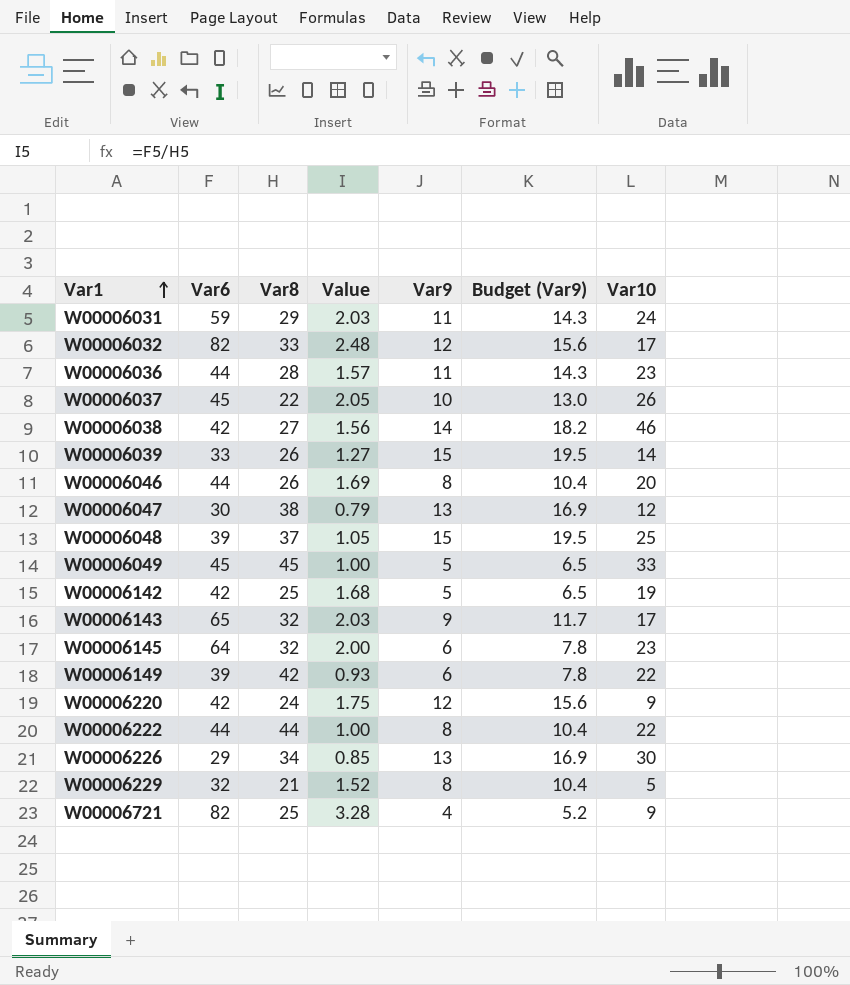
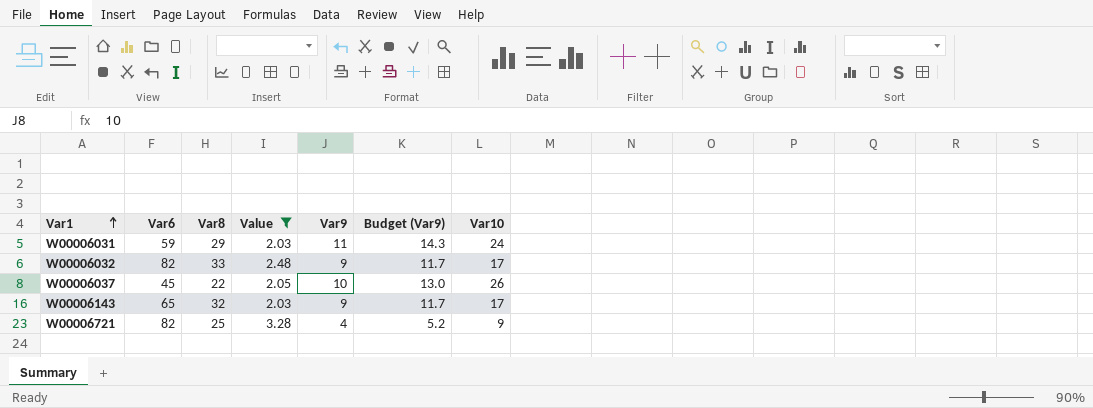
filter: none -> Value >= 2.03
W00006032 | Var9: 12 -> 9
W00006032 | Budget (Var9): 15.6 -> 11.7

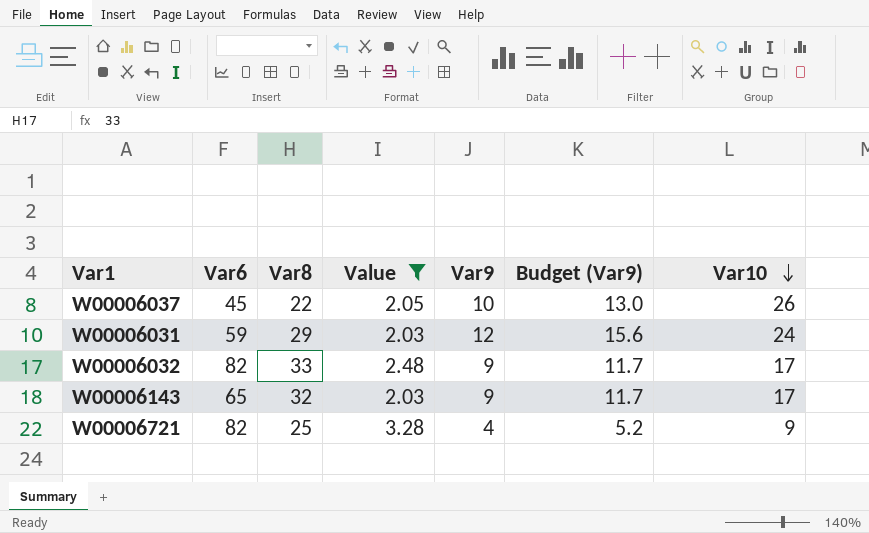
row order: Var1 ascending -> Var10 descending
W00006031 | Var9: 11 -> 12
W00006031 | Budget (Var9): 14.3 -> 15.6

